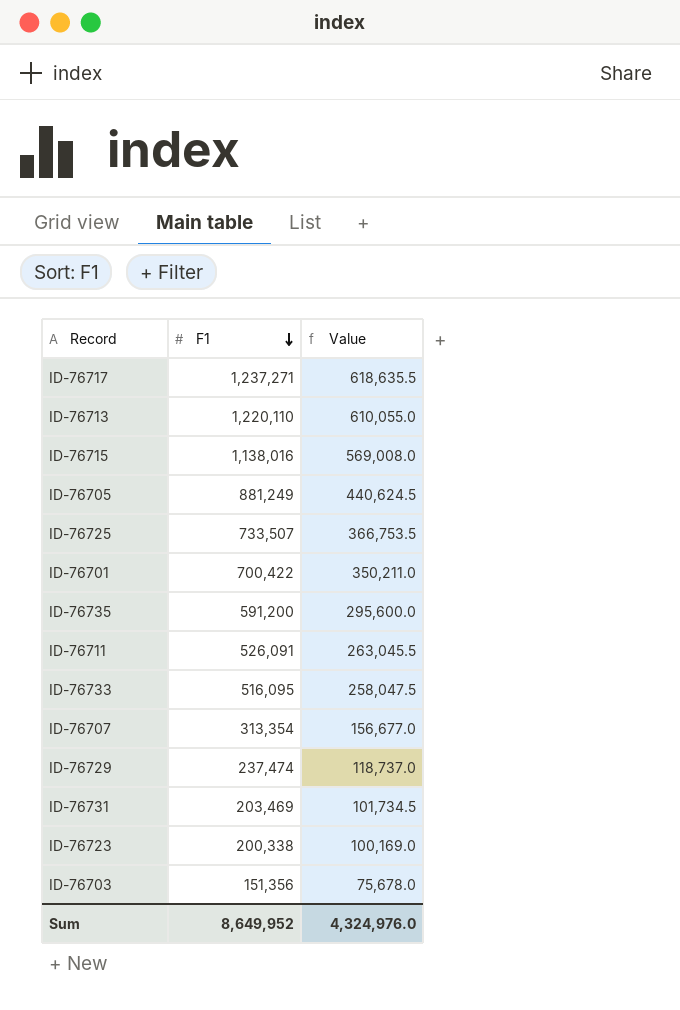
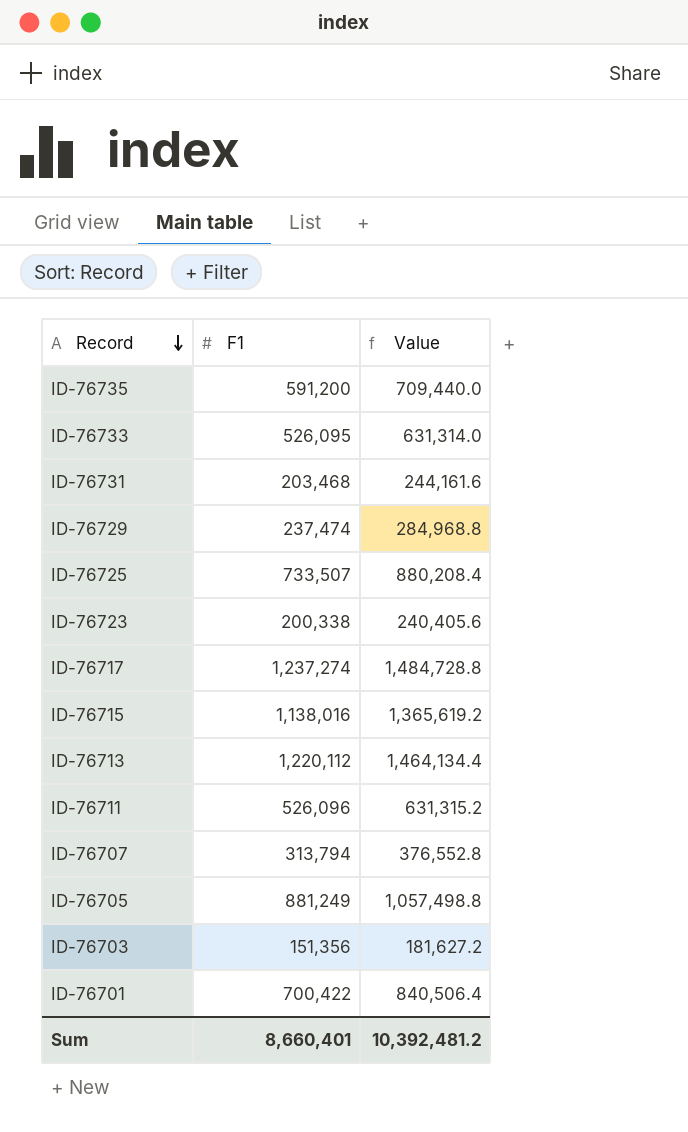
row order: F1 descending -> Record descending
column Value | formula: [F1] * 0.5 -> [F1] * 1.2
ID-76733 | F1: 516,095 -> 526,095
ID-76731 | F1: 203,469 -> 203,468
ID-76717 | F1: 1,237,271 -> 1,237,274
ID-76713 | F1: 1,220,110 -> 1,220,112
ID-76711 | F1: 526,091 -> 526,096
ID-76707 | F1: 313,354 -> 313,794
Sum | F1: 8,649,952 -> 8,660,401
Sum | Value: 4,324,976.0 -> 10,392,481.2

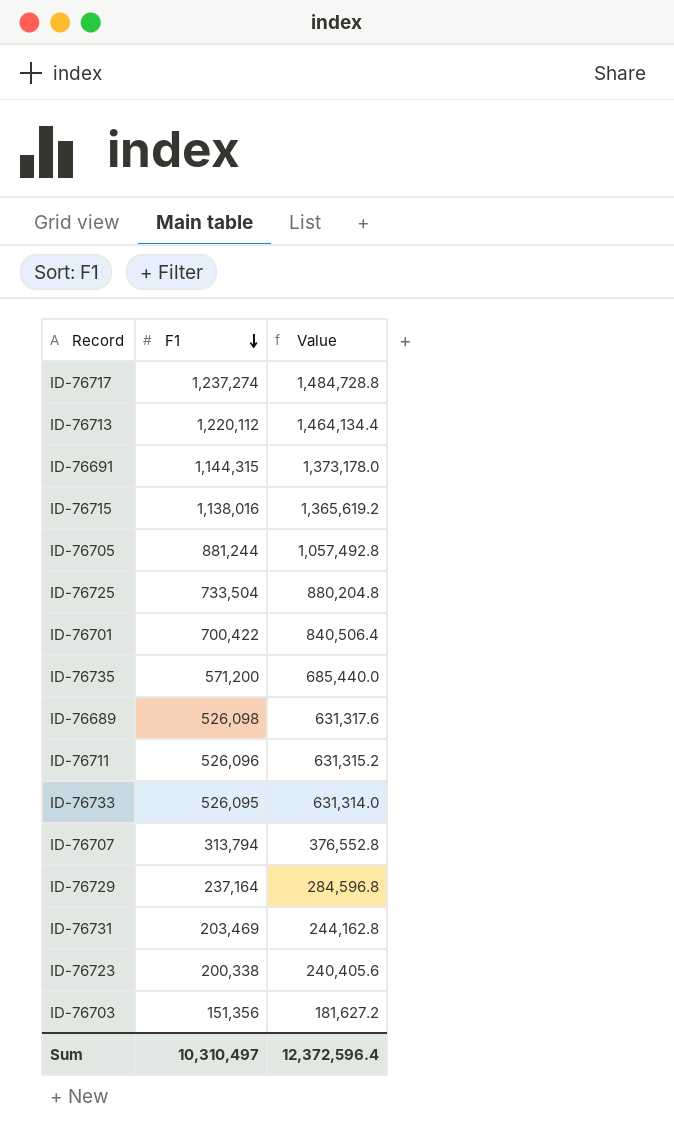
row order: Record descending -> F1 descending
row ID-76691: none -> 1,144,315 | 1,373,178.0
ID-76705 | F1: 881,249 -> 881,244
ID-76705 | Value: 1,057,498.8 -> 1,057,492.8
ID-76725 | F1: 733,507 -> 733,504
ID-76725 | Value: 880,208.4 -> 880,204.8
ID-76735 | F1: 591,200 -> 571,200
ID-76735 | Value: 709,440.0 -> 685,440.0
row ID-76689: none -> 526,098 | 631,317.6
ID-76729 | F1: 237,474 -> 237,164
ID-76729 | Value: 284,968.8 -> 284,596.8
ID-76731 | F1: 203,468 -> 203,469
ID-76731 | Value: 244,161.6 -> 244,162.8
Sum | F1: 8,660,401 -> 10,310,497
Sum | Value: 10,392,481.2 -> 12,372,596.4

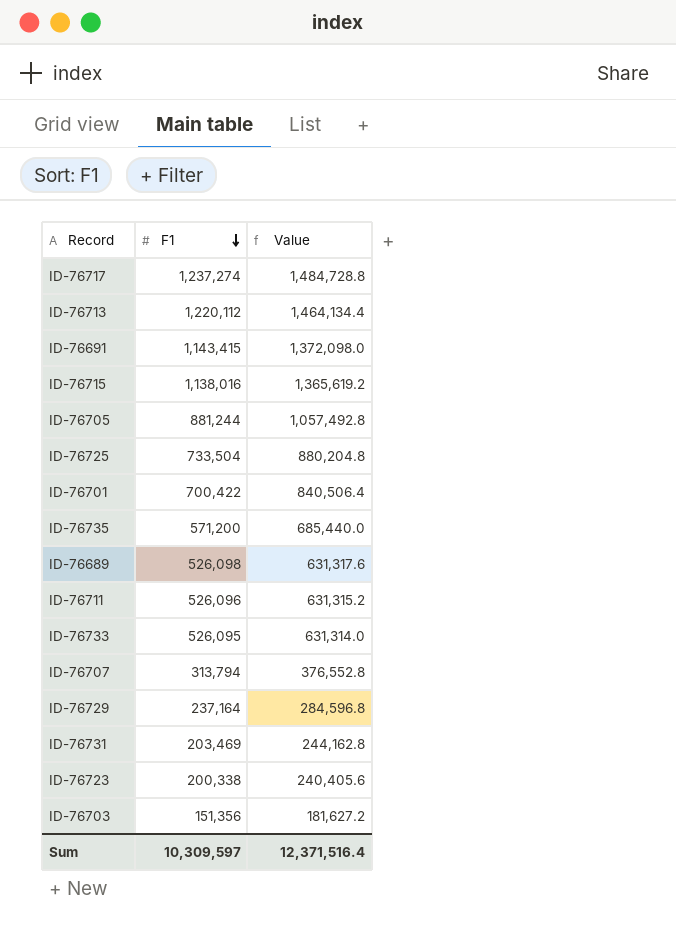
ID-76691 | F1: 1,144,315 -> 1,143,415
ID-76691 | Value: 1,373,178.0 -> 1,372,098.0
Sum | F1: 10,310,497 -> 10,309,597
Sum | Value: 12,372,596.4 -> 12,371,516.4

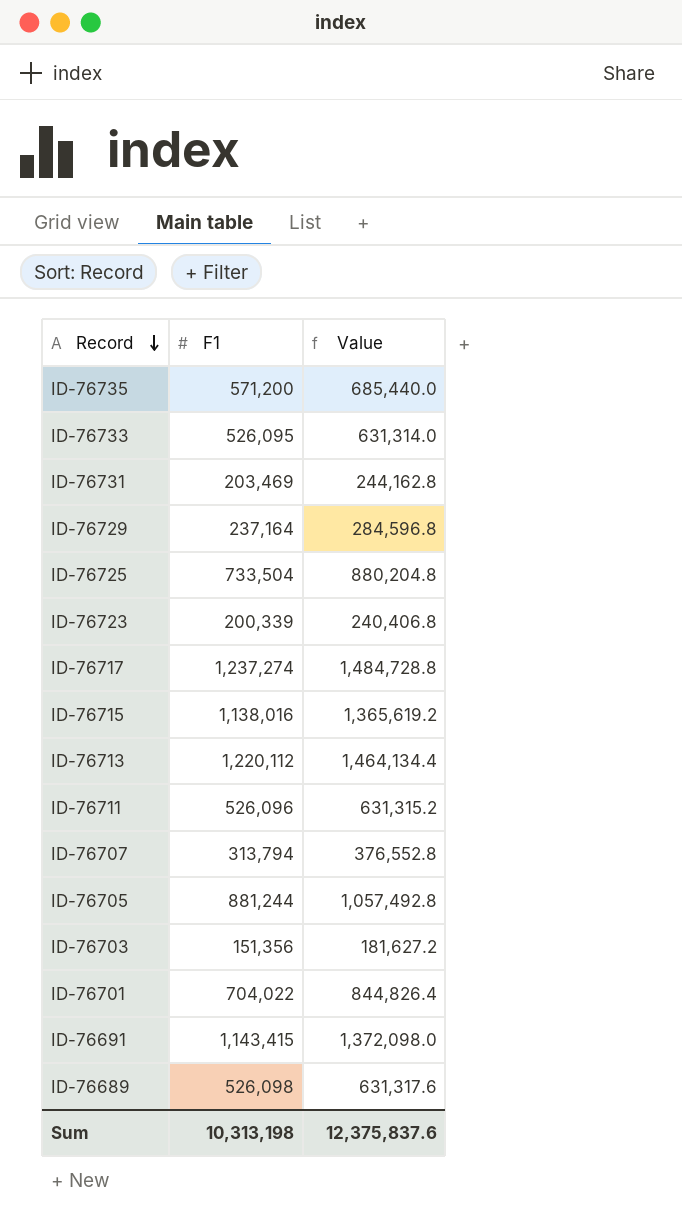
row order: F1 descending -> Record descending
ID-76723 | F1: 200,338 -> 200,339
ID-76723 | Value: 240,405.6 -> 240,406.8
ID-76701 | F1: 700,422 -> 704,022
ID-76701 | Value: 840,506.4 -> 844,826.4
Sum | F1: 10,309,597 -> 10,313,198
Sum | Value: 12,371,516.4 -> 12,375,837.6

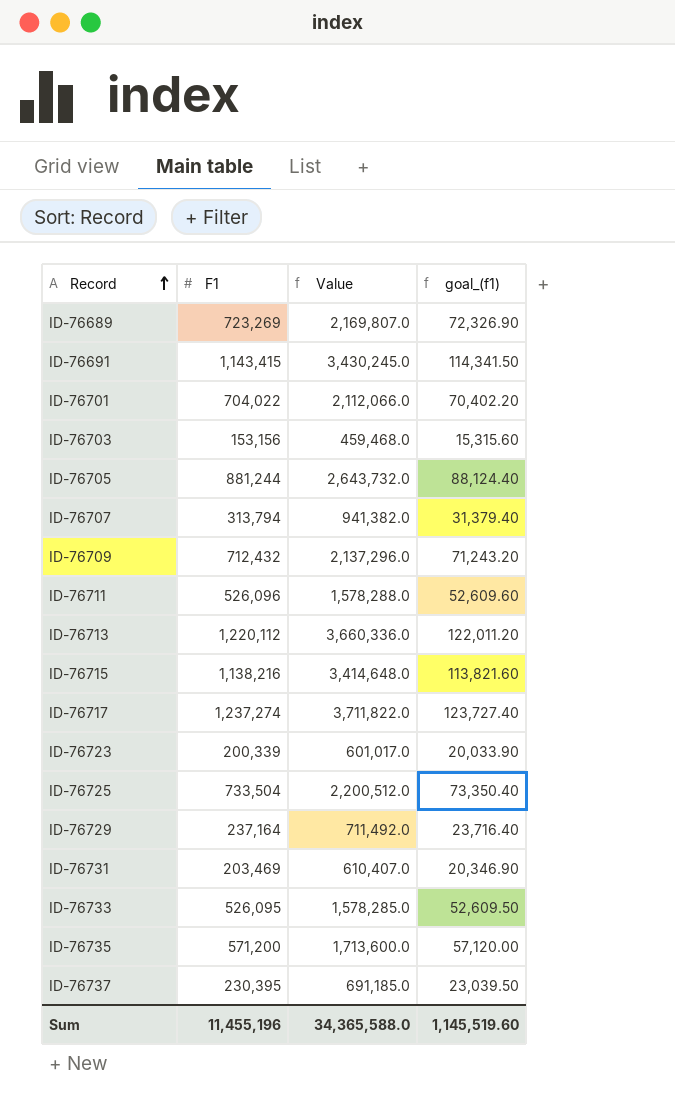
row order: Record descending -> Record ascending
column Value | formula: [F1] * 1.2 -> [F1] * 3
column goal_(f1) | formula: none -> [F1] * 0.1
ID-76689 | F1: 526,098 -> 723,269
ID-76703 | F1: 151,356 -> 153,156
row ID-76709: none -> 712,432 | 2,137,296.0 | 71,243.20
ID-76715 | F1: 1,138,016 -> 1,138,216
row ID-76737: none -> 230,395 | 691,185.0 | 23,039.50
Sum | F1: 10,313,198 -> 11,455,196
Sum | Value: 12,375,837.6 -> 34,365,588.0

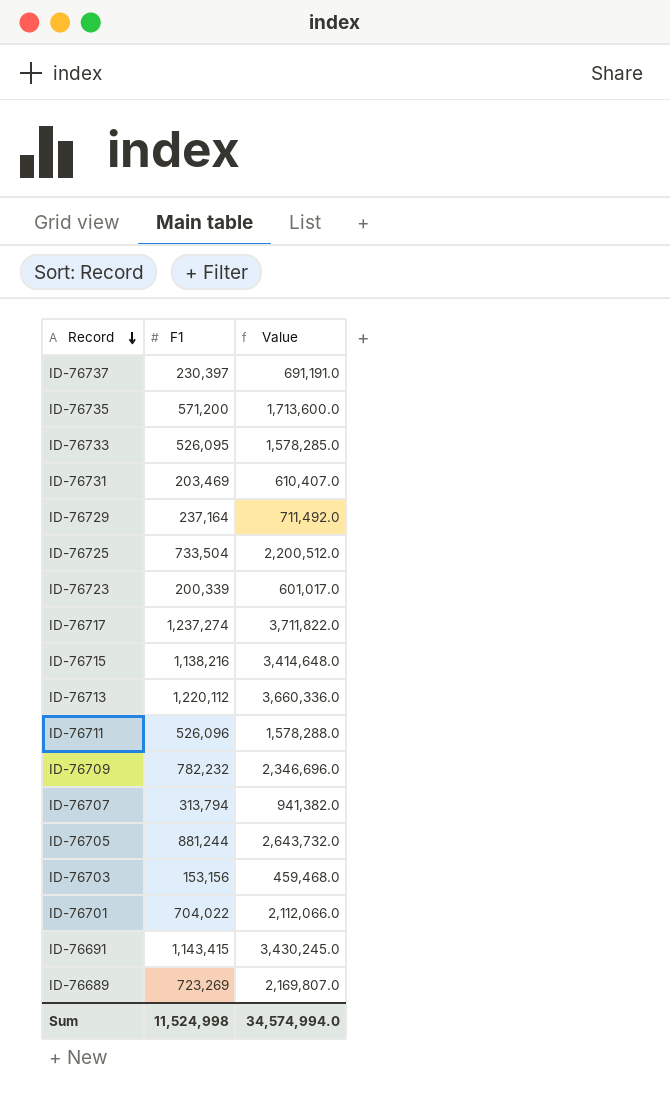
row order: Record ascending -> Record descending
column goal_(f1) | formula: [F1] * 0.1 -> none
ID-76737 | F1: 230,395 -> 230,397
ID-76737 | Value: 691,185.0 -> 691,191.0
ID-76709 | F1: 712,432 -> 782,232
ID-76709 | Value: 2,137,296.0 -> 2,346,696.0
Sum | F1: 11,455,196 -> 11,524,998
Sum | Value: 34,365,588.0 -> 34,574,994.0

